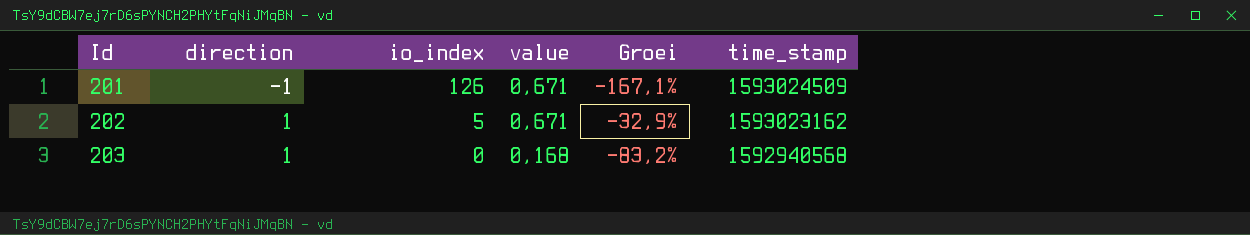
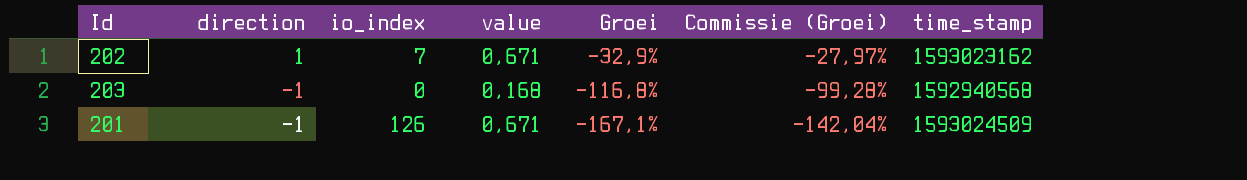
row order: Id ascending -> direction descending
column Commissie (Groei) | formula: none -> [Groei] * 0,85
202 | io_index: 5 -> 7
203 | direction: 1 -> -1
203 | Groei: -83,2% -> -116,8%

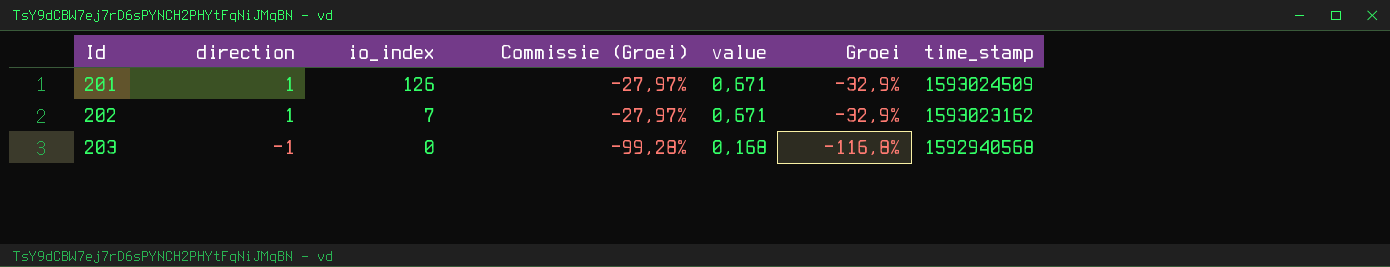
row order: direction descending -> Id ascending
column Commissie (Groei) | position: 6 -> 4
201 | direction: -1 -> 1
201 | Commissie (Groei): -142,04% -> -27,97%
201 | Groei: -167,1% -> -32,9%

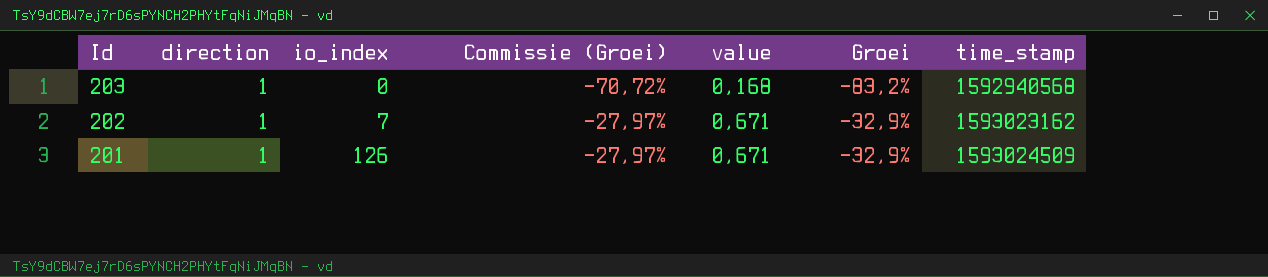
row order: Id ascending -> Id descending
203 | direction: -1 -> 1
203 | Commissie (Groei): -99,28% -> -70,72%
203 | Groei: -116,8% -> -83,2%

